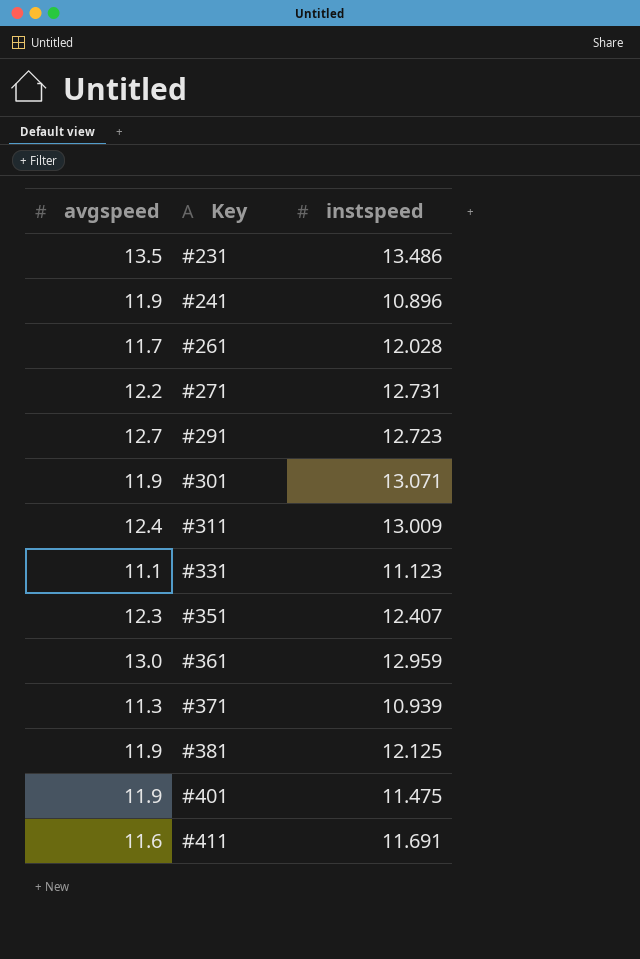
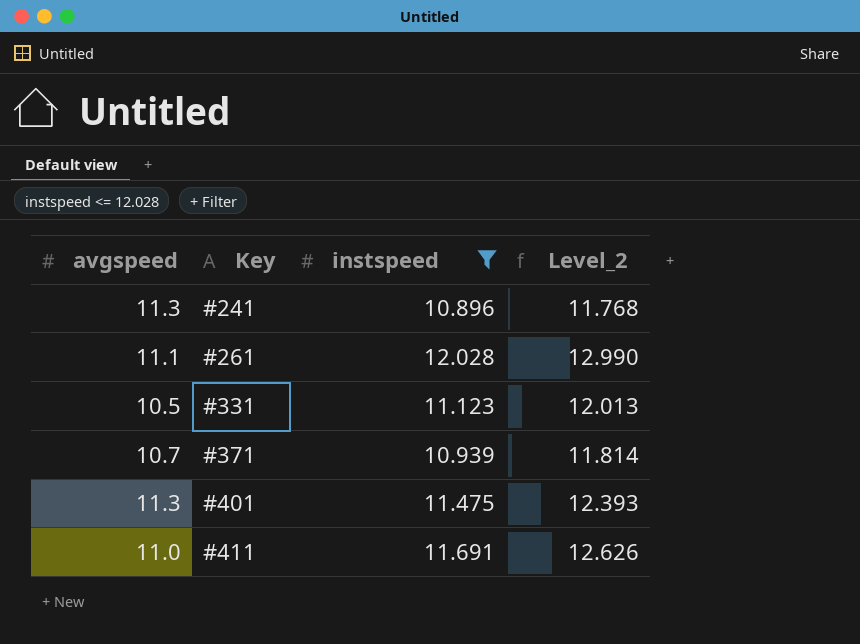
filter: none -> instspeed <= 12.028
column Level_2 | formula: none -> [instspeed] * 1.08
#241 | avgspeed: 11.9 -> 11.3
#261 | avgspeed: 11.7 -> 11.1
#331 | avgspeed: 11.1 -> 10.5
#371 | avgspeed: 11.3 -> 10.7
#401 | avgspeed: 11.9 -> 11.3
#411 | avgspeed: 11.6 -> 11.0

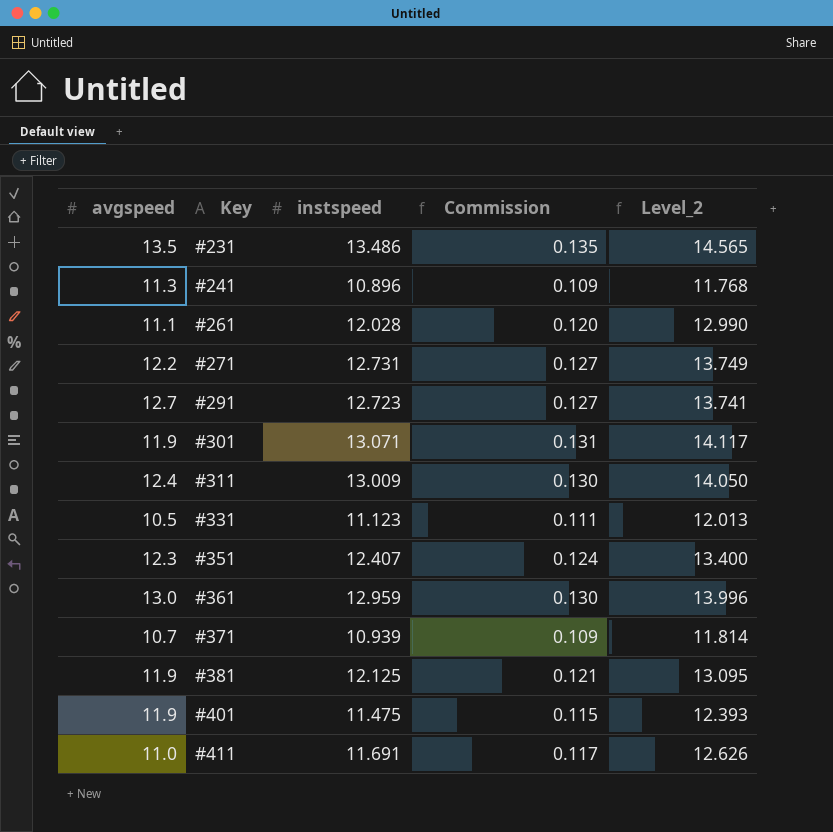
filter: instspeed <= 12.028 -> none
column Commission | formula: none -> [instspeed] * 0.01
#401 | avgspeed: 11.3 -> 11.9

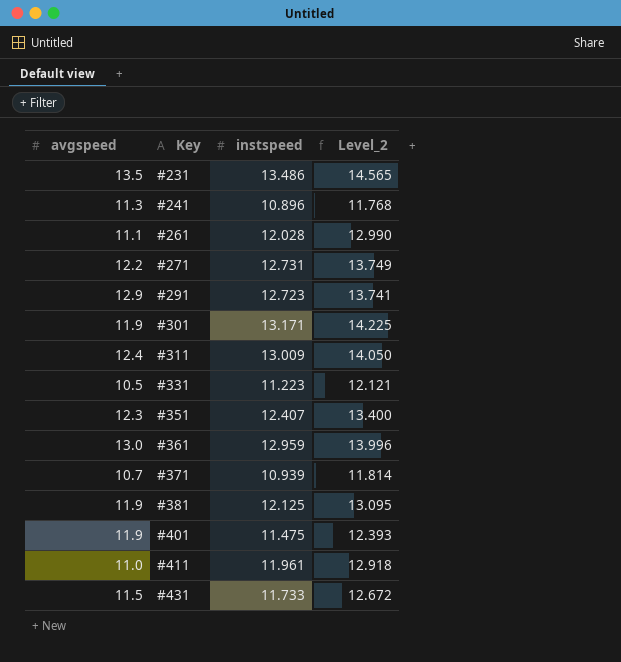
column Commission | formula: [instspeed] * 0.01 -> none
#291 | avgspeed: 12.7 -> 12.9
#301 | instspeed: 13.071 -> 13.171
#301 | Level_2: 14.117 -> 14.225
#331 | instspeed: 11.123 -> 11.223
#331 | Level_2: 12.013 -> 12.121
#411 | instspeed: 11.691 -> 11.961
#411 | Level_2: 12.626 -> 12.918
row #431: none -> 11.5 | 11.733 | 12.672

